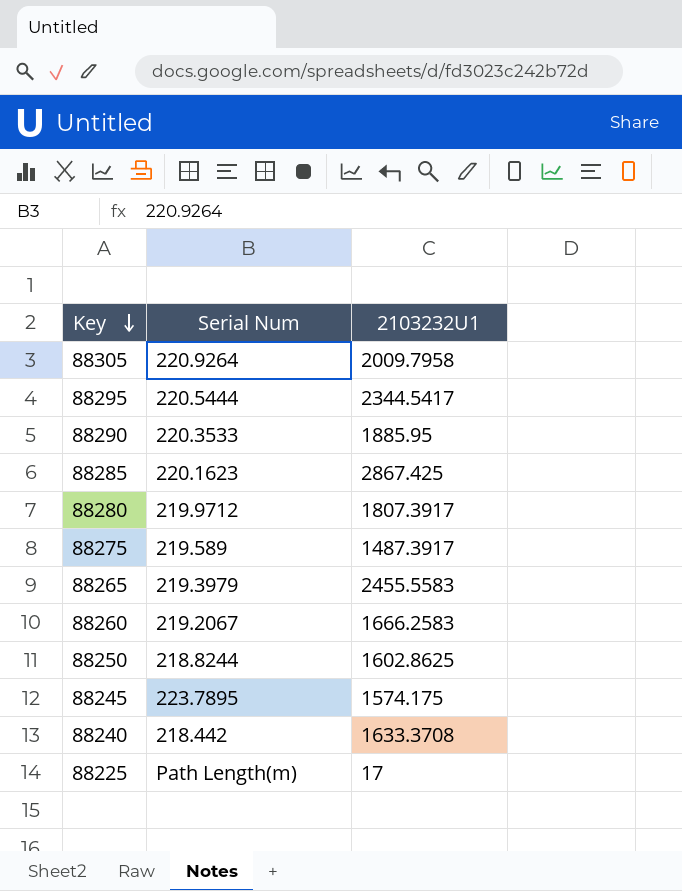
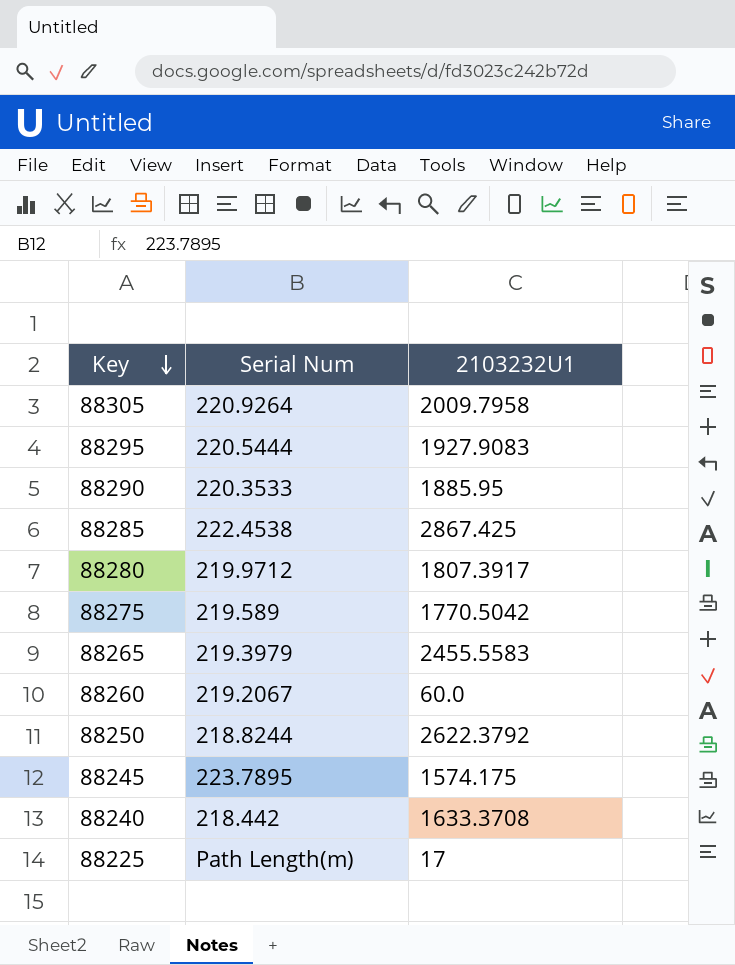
88295 | 2103232U1: 2344.5417 -> 1927.9083
88285 | Serial Num: 220.1623 -> 222.4538
88275 | 2103232U1: 1487.3917 -> 1770.5042
88260 | 2103232U1: 1666.2583 -> 60.0
88250 | 2103232U1: 1602.8625 -> 2622.3792

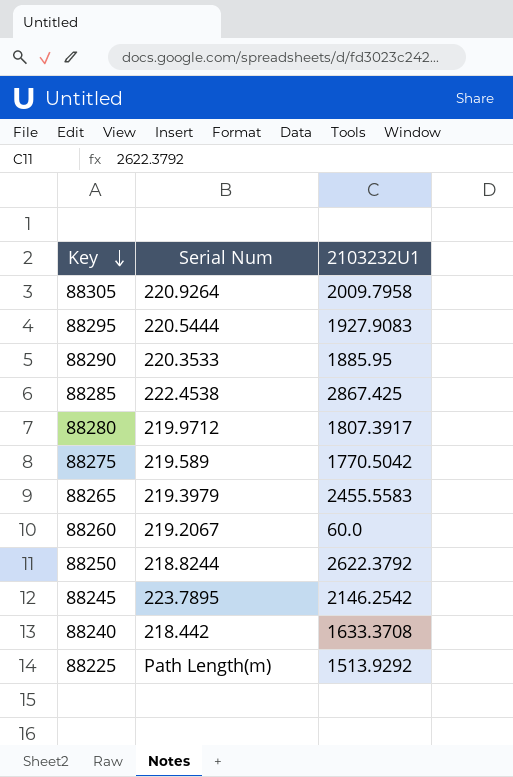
88245 | 2103232U1: 1574.175 -> 2146.2542
88225 | 2103232U1: 17 -> 1513.9292

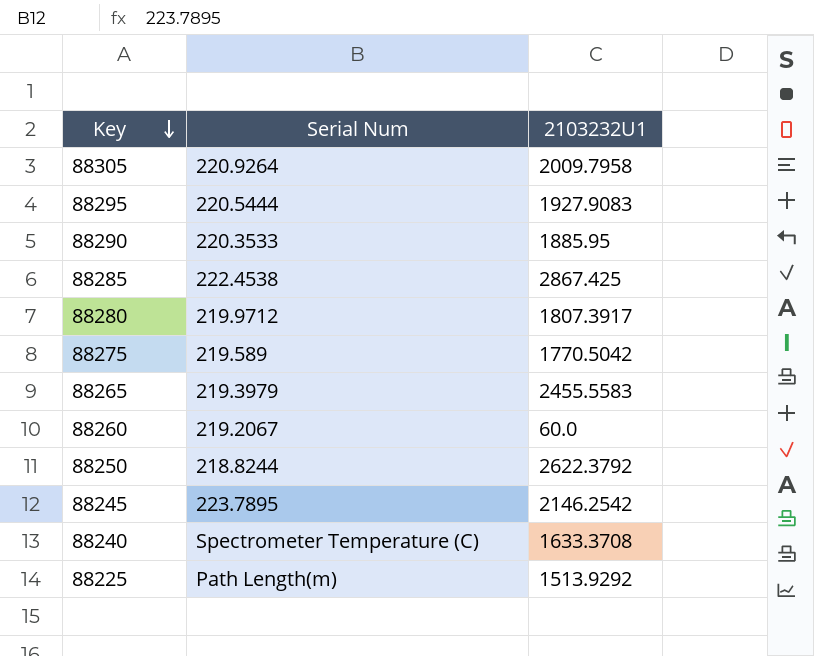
88240 | Serial Num: 218.442 -> Spectrometer Temperature (C)

